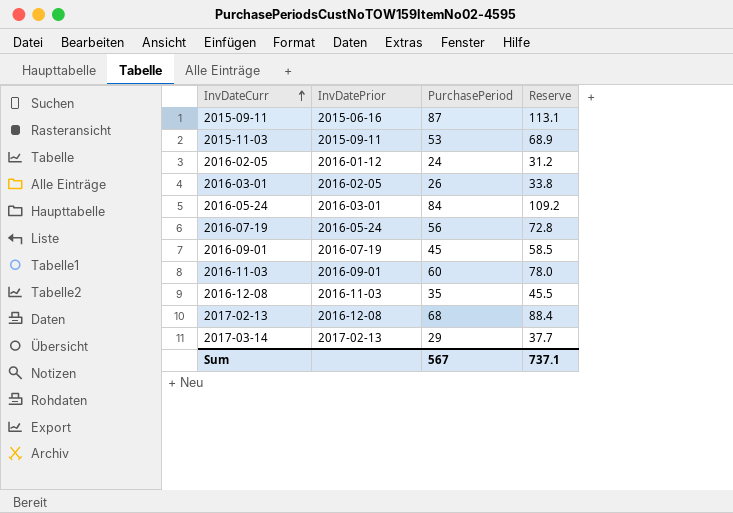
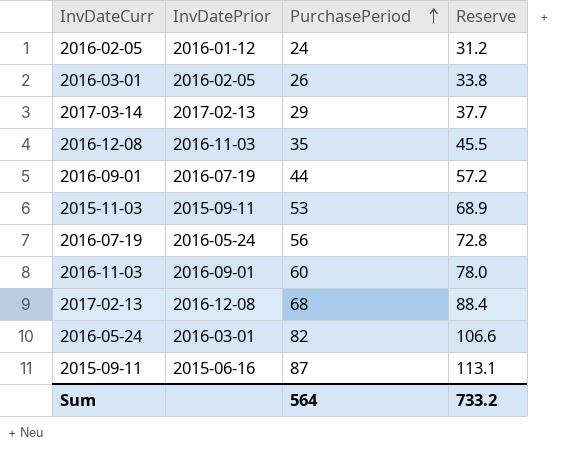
row order: InvDateCurr ascending -> PurchasePeriod ascending
2016-09-01 | PurchasePeriod: 45 -> 44
2016-09-01 | Reserve: 58.5 -> 57.2
2016-05-24 | PurchasePeriod: 84 -> 82
2016-05-24 | Reserve: 109.2 -> 106.6
Sum | PurchasePeriod: 567 -> 564
Sum | Reserve: 737.1 -> 733.2

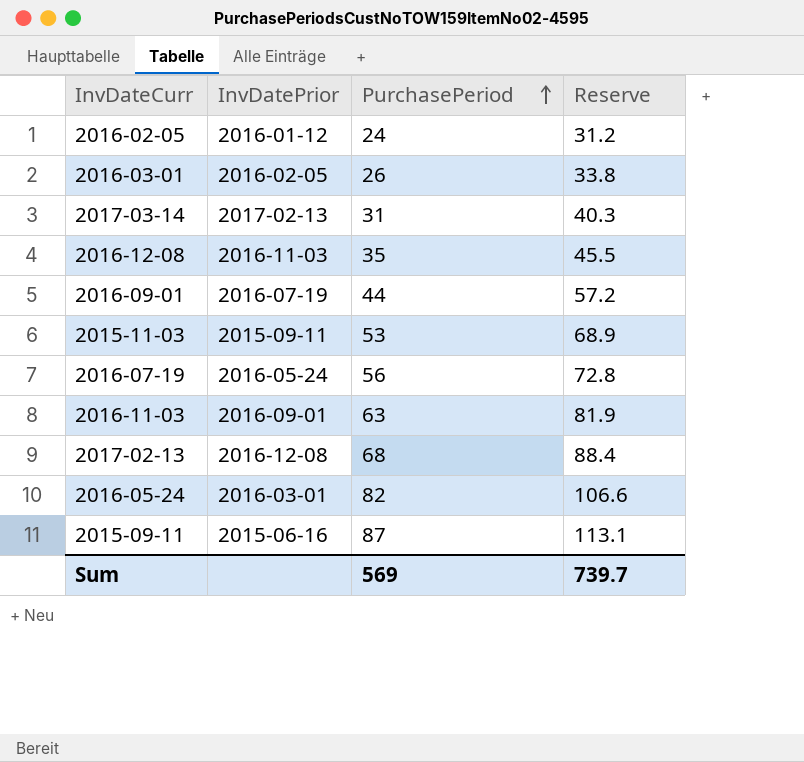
2017-03-14 | PurchasePeriod: 29 -> 31
2017-03-14 | Reserve: 37.7 -> 40.3
2016-11-03 | PurchasePeriod: 60 -> 63
2016-11-03 | Reserve: 78.0 -> 81.9
Sum | PurchasePeriod: 564 -> 569
Sum | Reserve: 733.2 -> 739.7

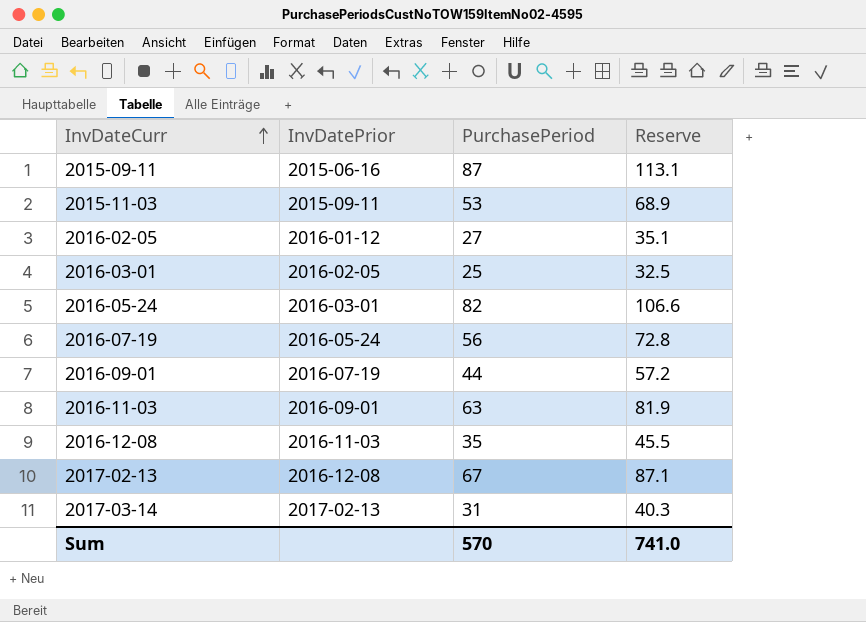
row order: PurchasePeriod ascending -> InvDateCurr ascending
2016-02-05 | PurchasePeriod: 24 -> 27
2016-02-05 | Reserve: 31.2 -> 35.1
2016-03-01 | PurchasePeriod: 26 -> 25
2016-03-01 | Reserve: 33.8 -> 32.5
2017-02-13 | PurchasePeriod: 68 -> 67
2017-02-13 | Reserve: 88.4 -> 87.1
Sum | PurchasePeriod: 569 -> 570
Sum | Reserve: 739.7 -> 741.0

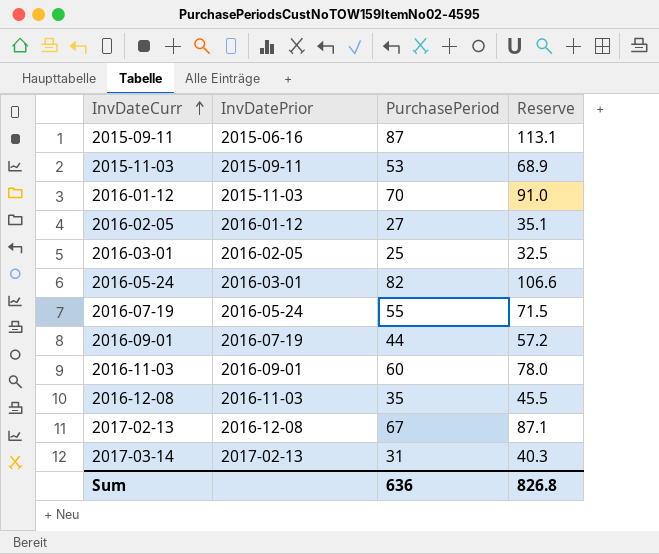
row 2016-01-12: none -> 2015-11-03 | 70 | 91.0
2016-07-19 | PurchasePeriod: 56 -> 55
2016-07-19 | Reserve: 72.8 -> 71.5
2016-11-03 | PurchasePeriod: 63 -> 60
2016-11-03 | Reserve: 81.9 -> 78.0
Sum | PurchasePeriod: 570 -> 636
Sum | Reserve: 741.0 -> 826.8

